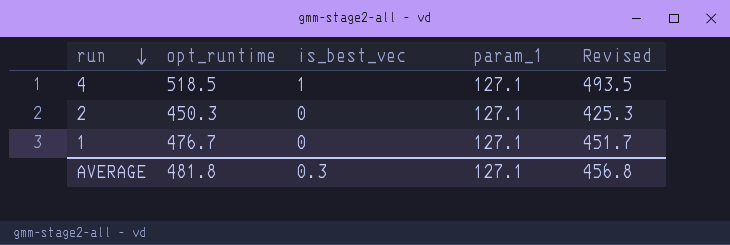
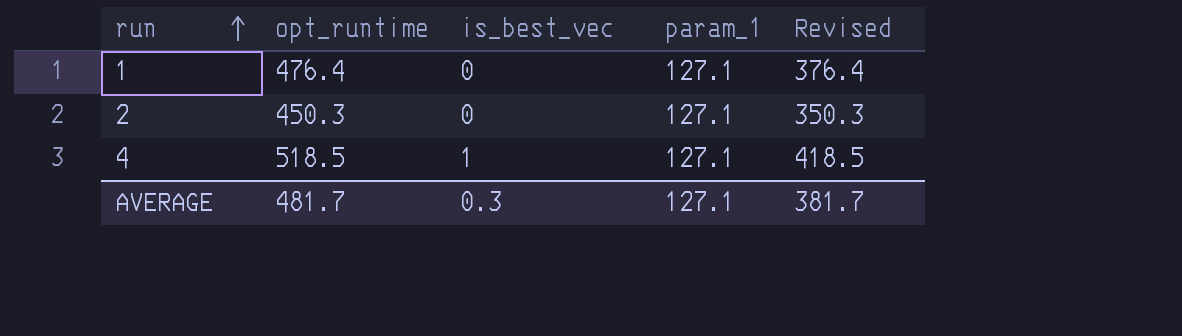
row order: run descending -> run ascending
column Revised | formula: [opt_runtime] - 25 -> [opt_runtime] - 100
1 | opt_runtime: 476.7 -> 476.4
AVERAGE | opt_runtime: 481.8 -> 481.7
AVERAGE | Revised: 456.8 -> 381.7

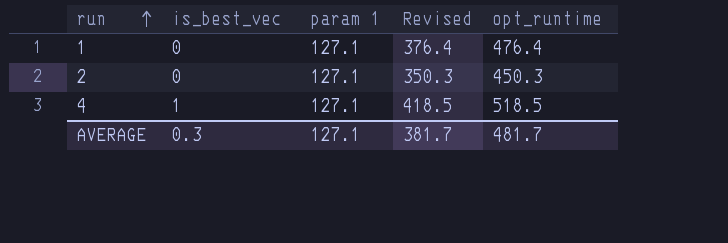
column name: param_1 -> param 1
column opt_runtime | position: 2 -> 5

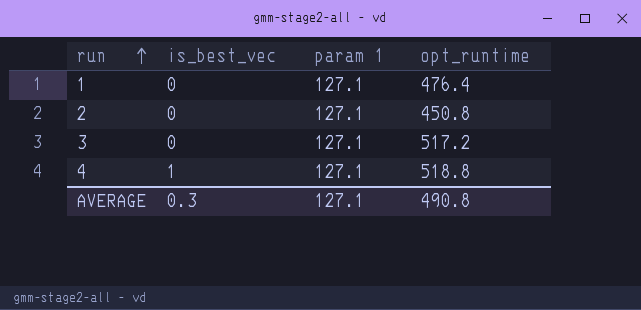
column Revised | formula: [opt_runtime] - 100 -> none
2 | opt_runtime: 450.3 -> 450.8
row 3: none -> 0 | 127.1 | 517.2
4 | opt_runtime: 518.5 -> 518.8
AVERAGE | opt_runtime: 481.7 -> 490.8

